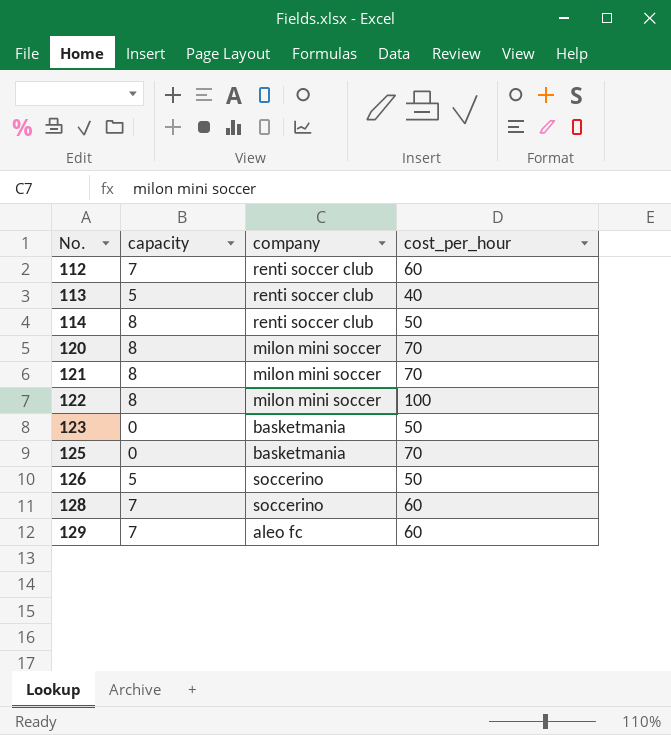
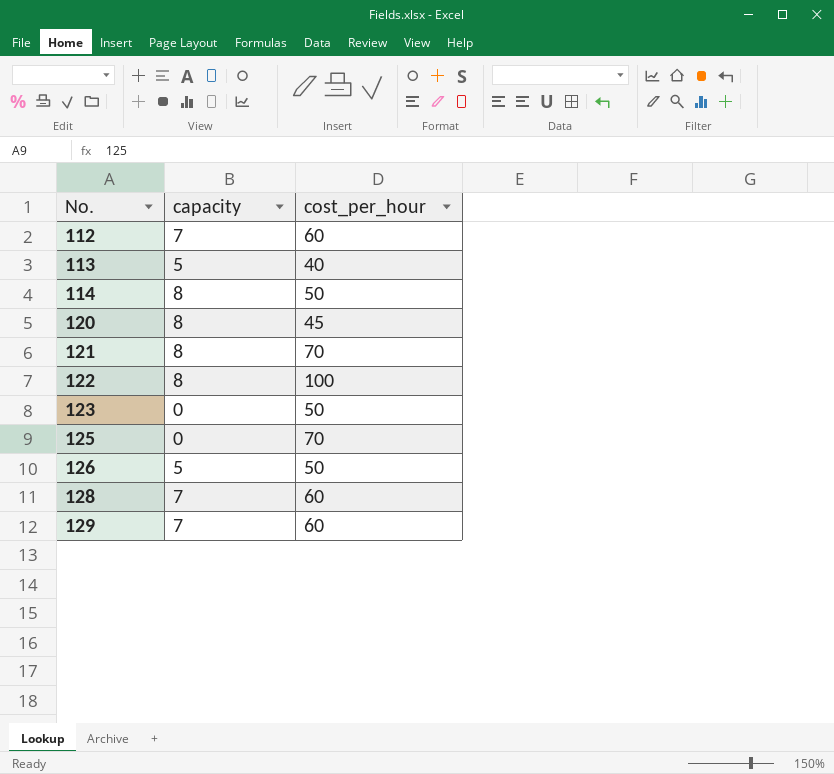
column company | position: 3 -> none
120 | cost_per_hour: 70 -> 45

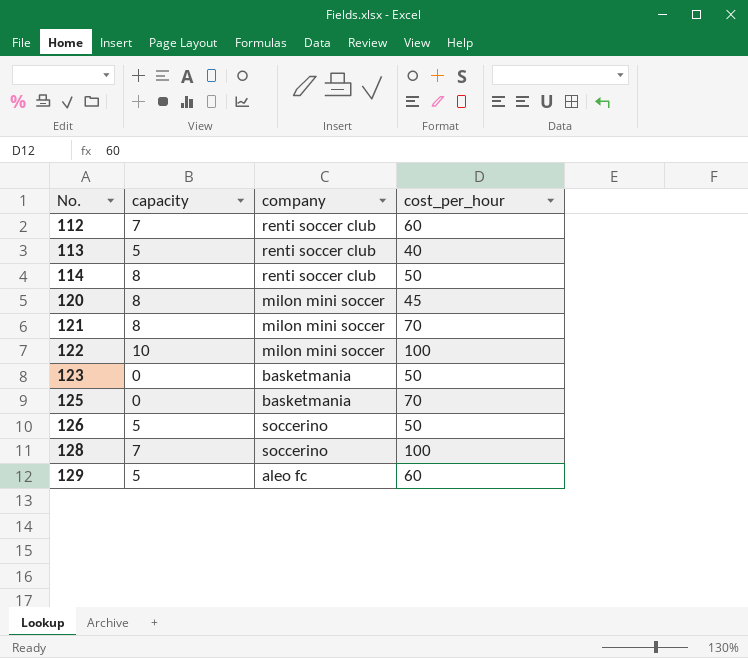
column company | position: none -> 3
122 | capacity: 8 -> 10
128 | cost_per_hour: 60 -> 100
129 | capacity: 7 -> 5

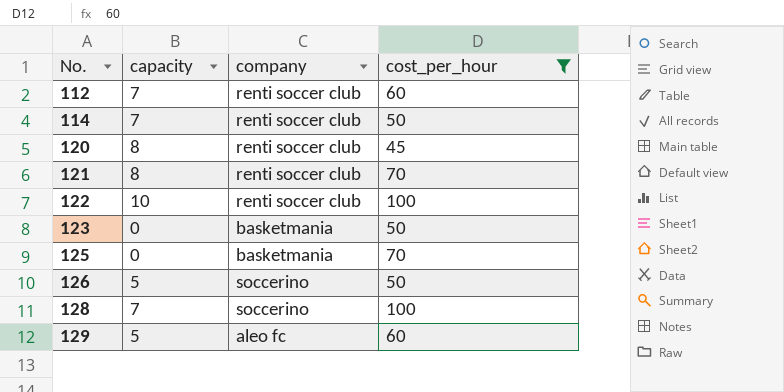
filter: none -> cost_per_hour != 40
114 | capacity: 8 -> 7
120 | company: milon mini soccer -> renti soccer club
121 | company: milon mini soccer -> renti soccer club
122 | company: milon mini soccer -> renti soccer club

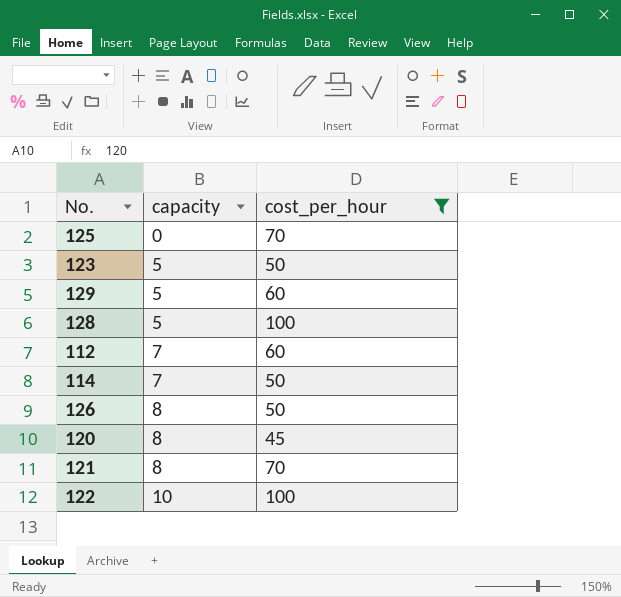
row order: No. ascending -> capacity ascending
column company | position: 3 -> none
123 | capacity: 0 -> 5
128 | capacity: 7 -> 5
126 | capacity: 5 -> 8

